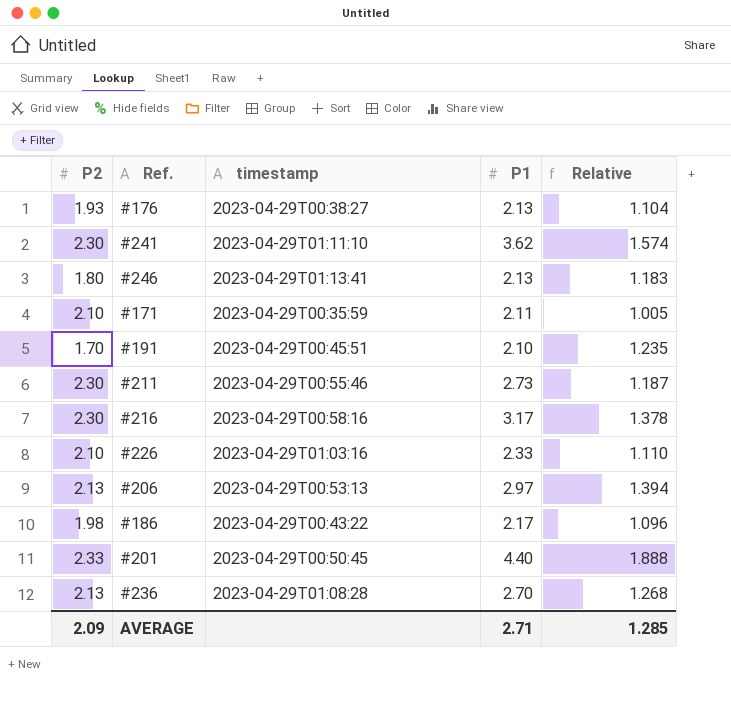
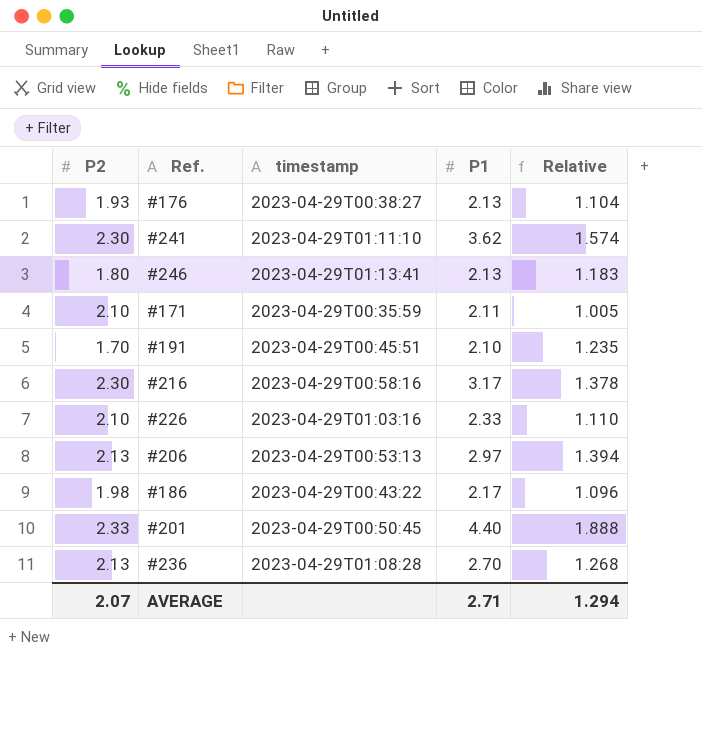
row #211: 2.30 | 2023-04-29T00:55:46 | 2.73 | 1.187 -> none
AVERAGE | P2: 2.09 -> 2.07
AVERAGE | Relative: 1.285 -> 1.294

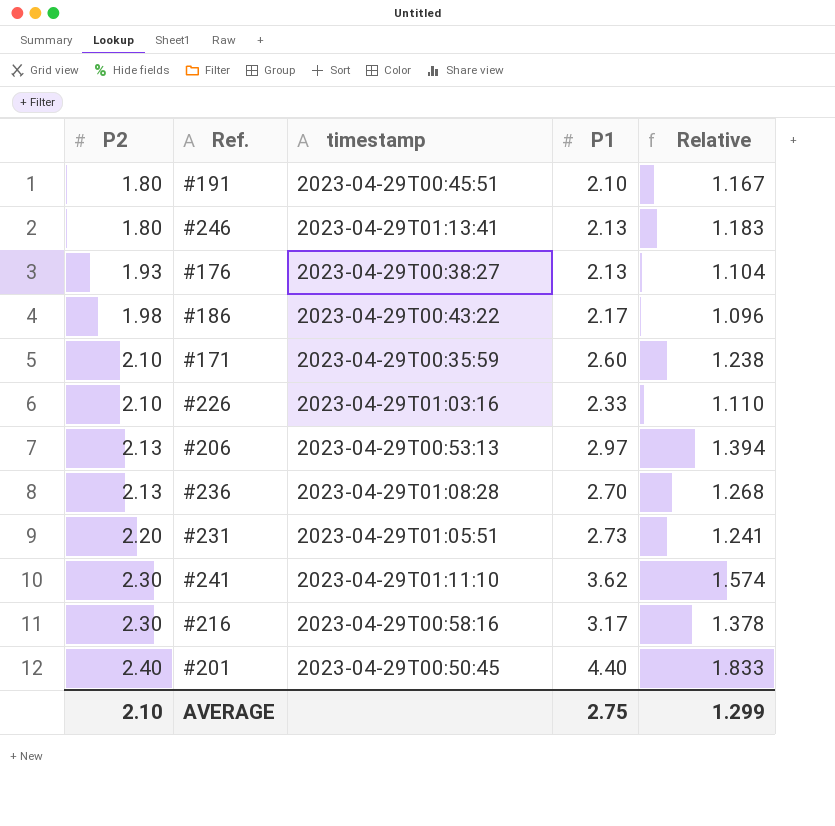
row order: none -> P2 ascending
#191 | P2: 1.70 -> 1.80
#191 | Relative: 1.235 -> 1.167
#171 | P1: 2.11 -> 2.60
#171 | Relative: 1.005 -> 1.238
row #231: none -> 2.20 | 2023-04-29T01:05:51 | 2.73 | 1.241
#201 | P2: 2.33 -> 2.40
#201 | Relative: 1.888 -> 1.833
AVERAGE | P2: 2.07 -> 2.10
AVERAGE | P1: 2.71 -> 2.75
AVERAGE | Relative: 1.294 -> 1.299

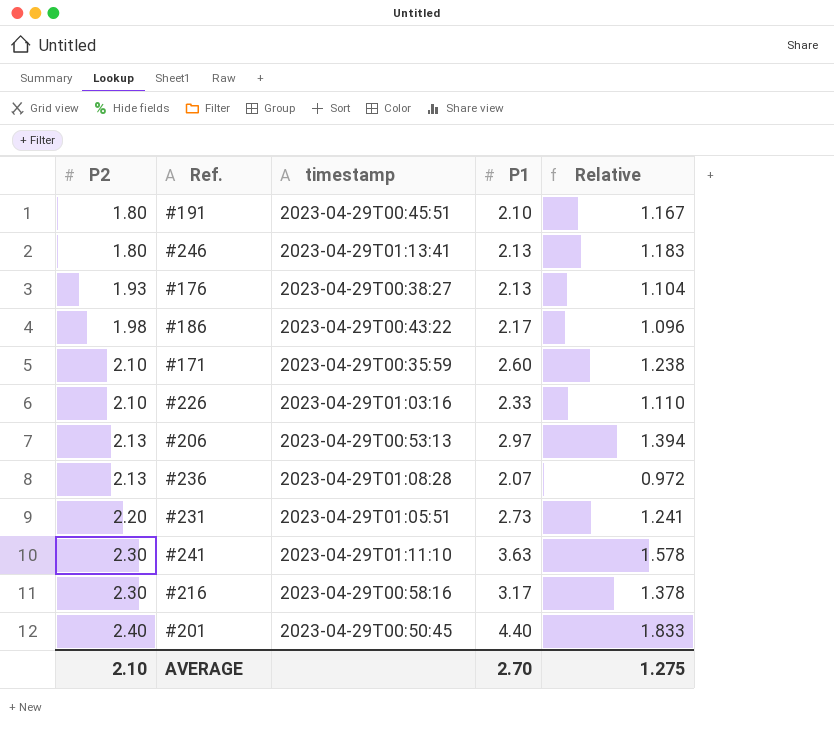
#236 | P1: 2.70 -> 2.07
#236 | Relative: 1.268 -> 0.972
#241 | P1: 3.62 -> 3.63
#241 | Relative: 1.574 -> 1.578
AVERAGE | P1: 2.75 -> 2.70
AVERAGE | Relative: 1.299 -> 1.275

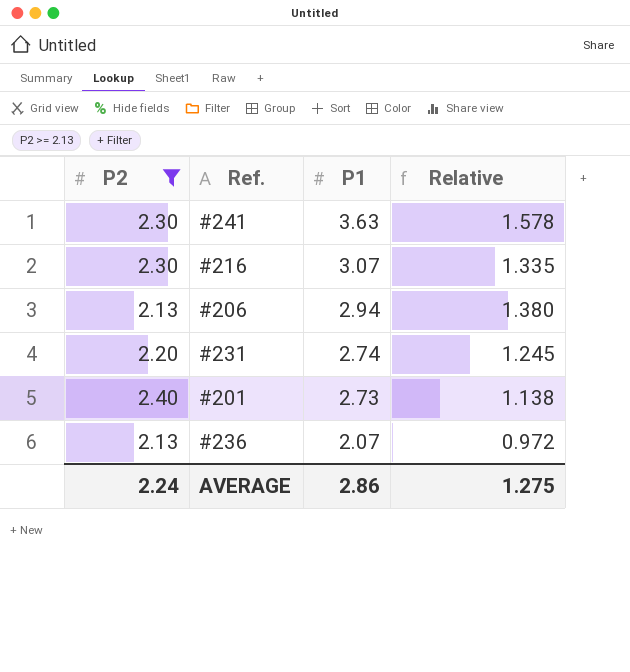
filter: none -> P2 >= 2.13
row order: P2 ascending -> P1 descending
column timestamp | position: 3 -> none
#216 | P1: 3.17 -> 3.07
#216 | Relative: 1.378 -> 1.335
#206 | P1: 2.97 -> 2.94
#206 | Relative: 1.394 -> 1.380
#231 | P1: 2.73 -> 2.74
#231 | Relative: 1.241 -> 1.245
#201 | P1: 4.40 -> 2.73
#201 | Relative: 1.833 -> 1.138
AVERAGE | P2: 2.10 -> 2.24
AVERAGE | P1: 2.70 -> 2.86

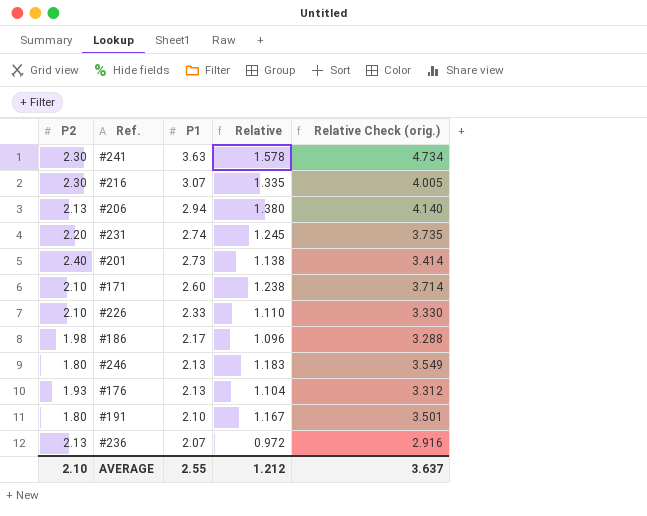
filter: P2 >= 2.13 -> none
column Relative Check (orig.) | formula: none -> [Relative] * 3
AVERAGE | P2: 2.24 -> 2.10
AVERAGE | P1: 2.86 -> 2.55
AVERAGE | Relative: 1.275 -> 1.212

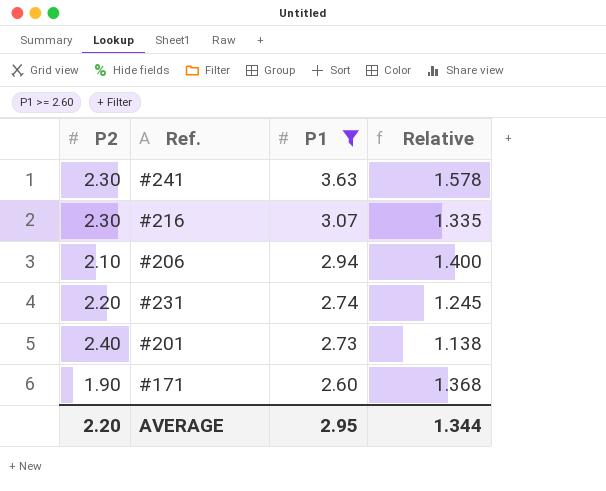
filter: none -> P1 >= 2.60
column Relative Check (orig.) | formula: [Relative] * 3 -> none
#206 | P2: 2.13 -> 2.10
#206 | Relative: 1.380 -> 1.400
#171 | P2: 2.10 -> 1.90
#171 | Relative: 1.238 -> 1.368
AVERAGE | P2: 2.10 -> 2.20
AVERAGE | P1: 2.55 -> 2.95
AVERAGE | Relative: 1.212 -> 1.344

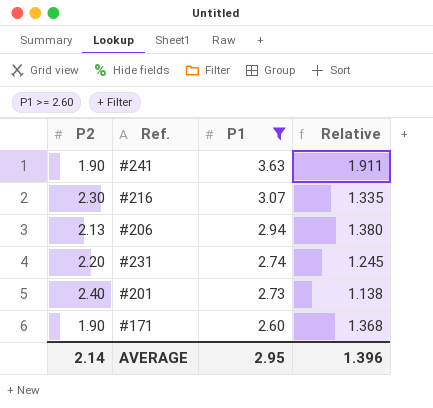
#241 | P2: 2.30 -> 1.90
#241 | Relative: 1.578 -> 1.911
#206 | P2: 2.10 -> 2.13
#206 | Relative: 1.400 -> 1.380
AVERAGE | P2: 2.20 -> 2.14
AVERAGE | Relative: 1.344 -> 1.396

